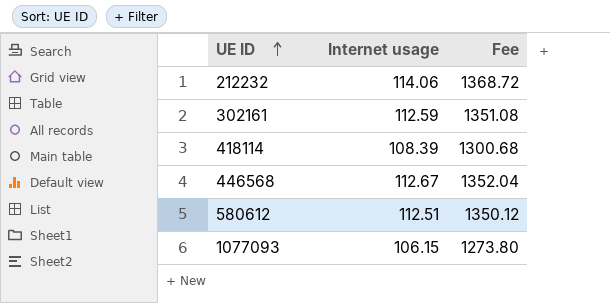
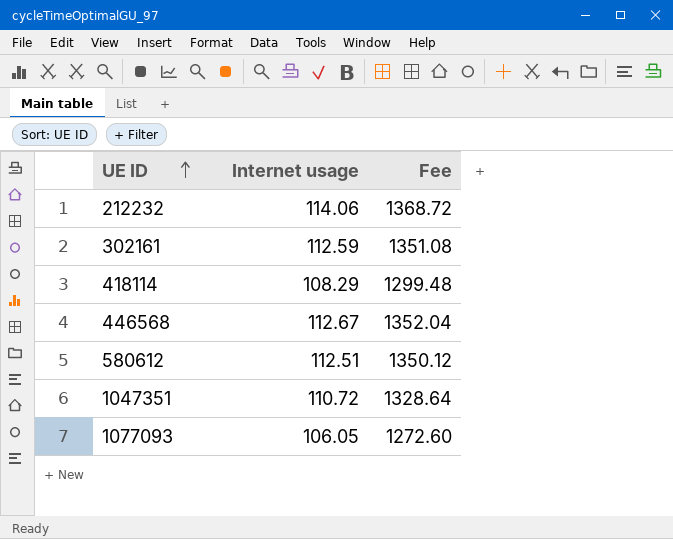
418114 | Internet usage: 108.39 -> 108.29
418114 | Fee: 1300.68 -> 1299.48
row 1047351: none -> 110.72 | 1328.64
1077093 | Internet usage: 106.15 -> 106.05
1077093 | Fee: 1273.80 -> 1272.60

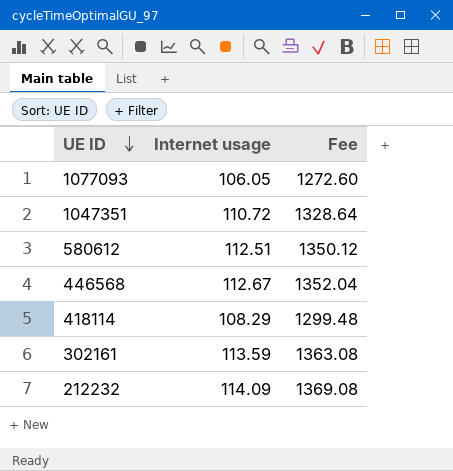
row order: UE ID ascending -> UE ID descending
302161 | Internet usage: 112.59 -> 113.59
302161 | Fee: 1351.08 -> 1363.08
212232 | Internet usage: 114.06 -> 114.09
212232 | Fee: 1368.72 -> 1369.08

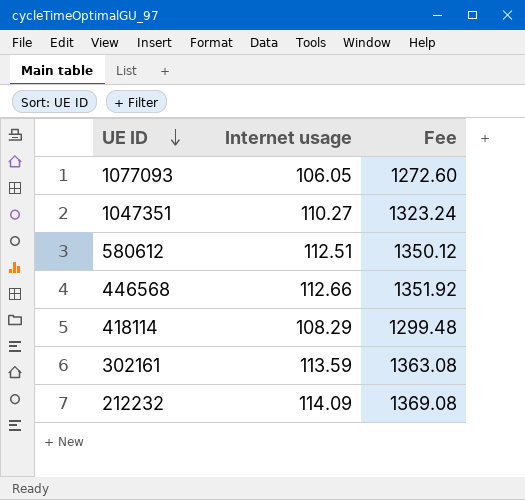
1047351 | Internet usage: 110.72 -> 110.27
1047351 | Fee: 1328.64 -> 1323.24
446568 | Internet usage: 112.67 -> 112.66
446568 | Fee: 1352.04 -> 1351.92

